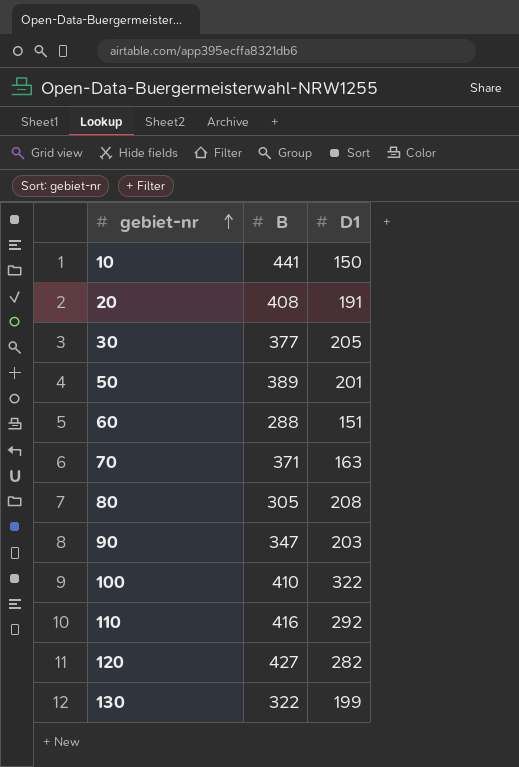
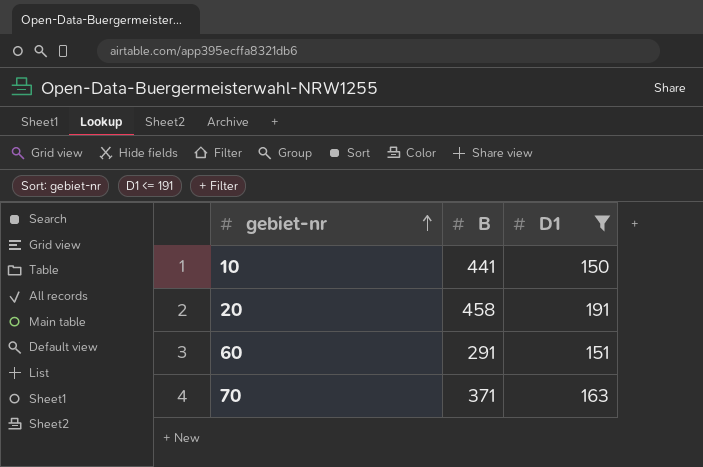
filter: none -> D1 <= 191
20 | B: 408 -> 458
60 | B: 288 -> 291

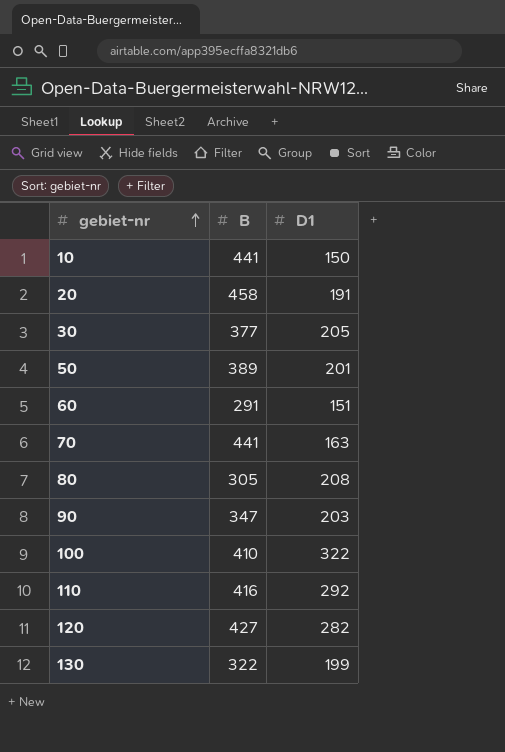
filter: D1 <= 191 -> none
70 | B: 371 -> 441

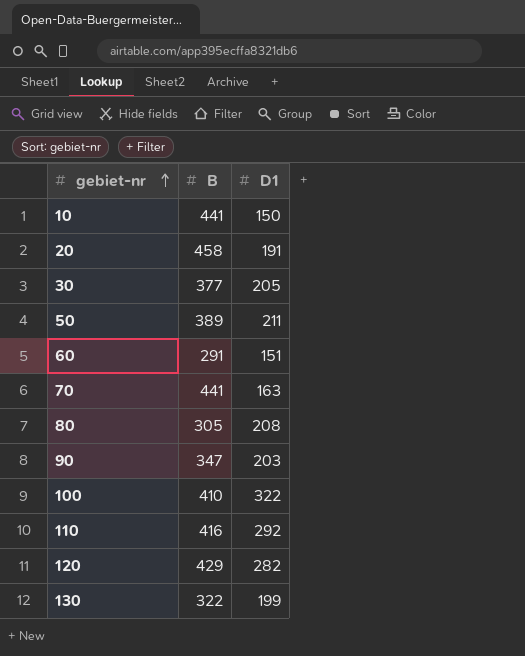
50 | D1: 201 -> 211
120 | B: 427 -> 429

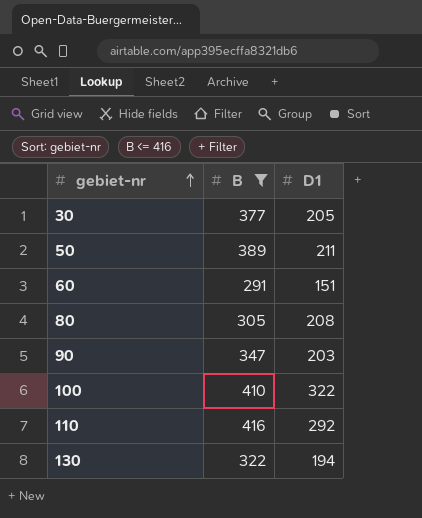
filter: none -> B <= 416
130 | D1: 199 -> 194

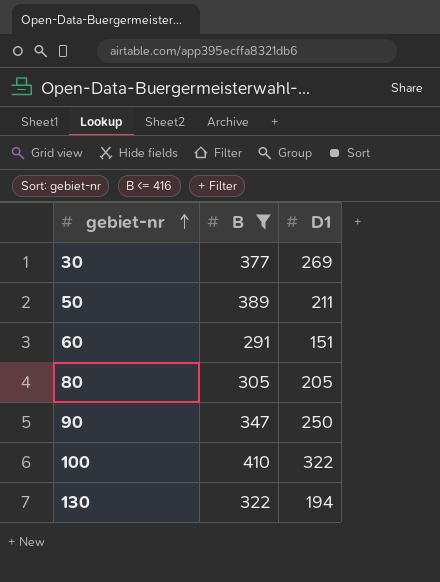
row 110: 416 | 292 -> none
30 | D1: 205 -> 269
80 | D1: 208 -> 205
90 | D1: 203 -> 250

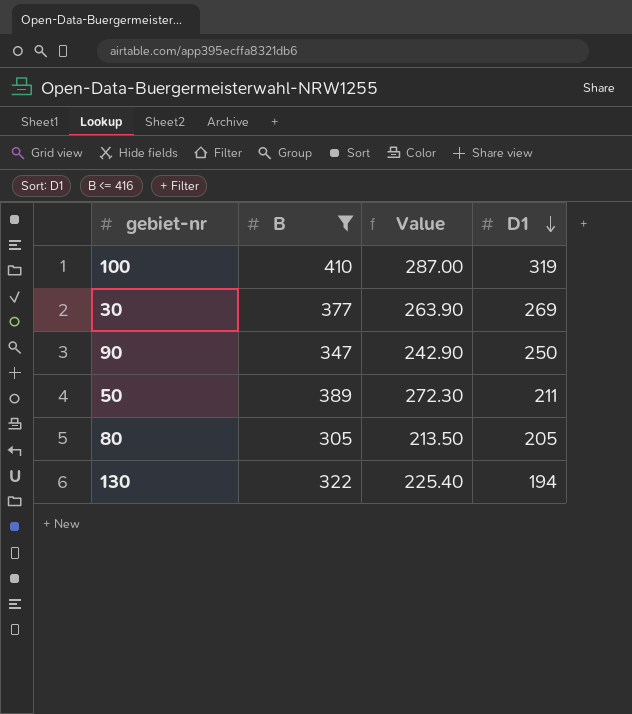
row order: gebiet-nr ascending -> D1 descending
column Value | formula: none -> [B] * 0.7
row 60: 291 | 151 -> none
100 | D1: 322 -> 319

